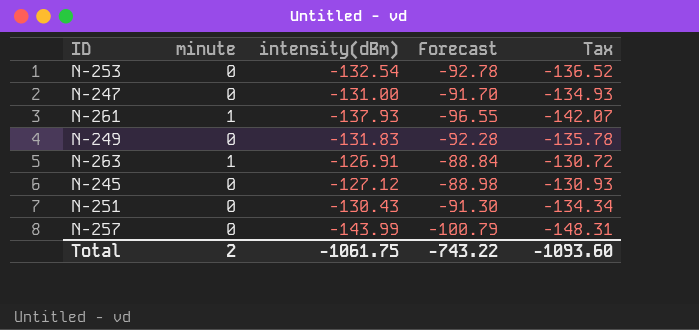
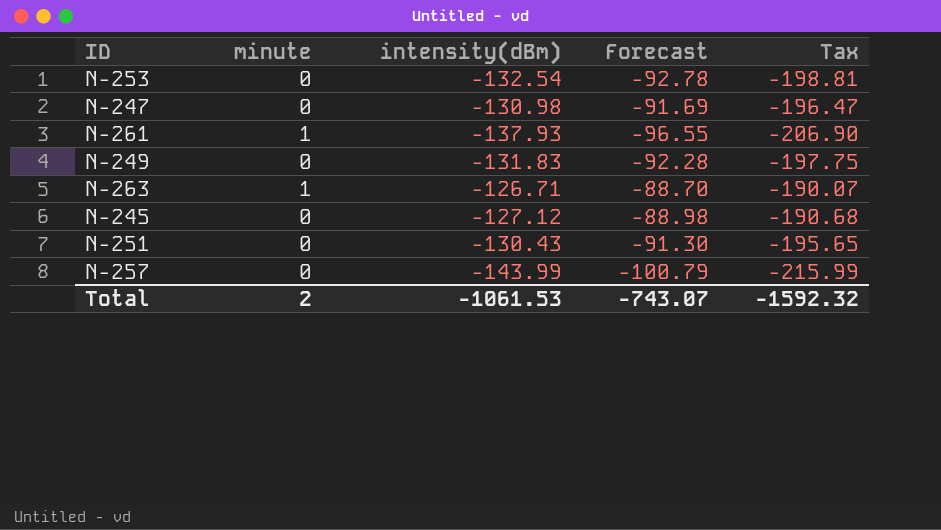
column Tax | formula: [intensity(dBm)] * 1.03 -> [intensity(dBm)] * 1.5
N-247 | intensity(dBm): -131.00 -> -130.98
N-247 | Forecast: -91.70 -> -91.69
N-263 | intensity(dBm): -126.91 -> -126.71
N-263 | Forecast: -88.84 -> -88.70
Total | intensity(dBm): -1061.75 -> -1061.53
Total | Forecast: -743.22 -> -743.07
Total | Tax: -1093.60 -> -1592.32

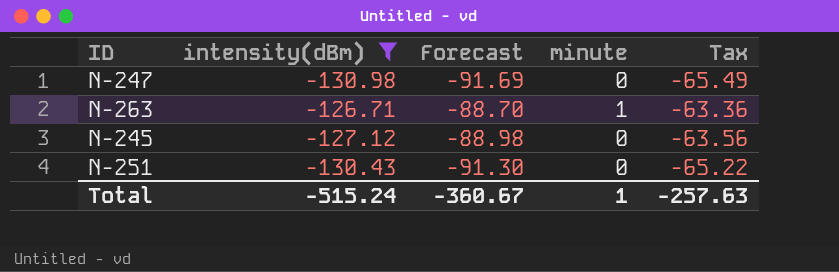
filter: none -> intensity(dBm) >= -130.98
column minute | position: 2 -> 4
column Tax | formula: [intensity(dBm)] * 1.5 -> [intensity(dBm)] * 0.5
Total | intensity(dBm): -1061.53 -> -515.24
Total | Forecast: -743.07 -> -360.67
Total | minute: 2 -> 1
Total | Tax: -1592.32 -> -257.63

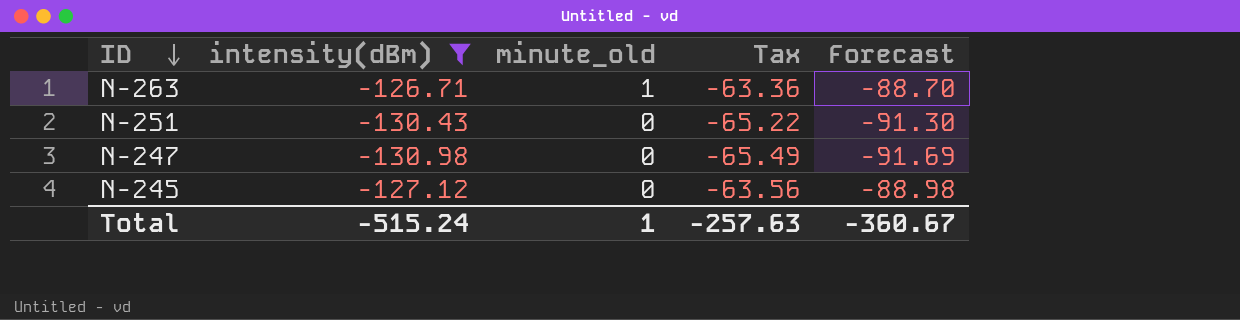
row order: none -> ID descending
column name: minute -> minute_old
column Forecast | position: 3 -> 5

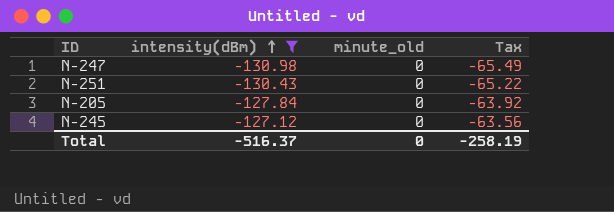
row order: ID descending -> intensity(dBm) ascending
column Forecast | formula: [intensity(dBm)] * 0.7 -> none
row N-263: -126.71 | 1 | -63.36 | -88.70 -> none
row N-205: none -> -127.84 | 0 | -63.92
Total | intensity(dBm): -515.24 -> -516.37
Total | minute_old: 1 -> 0
Total | Tax: -257.63 -> -258.19

